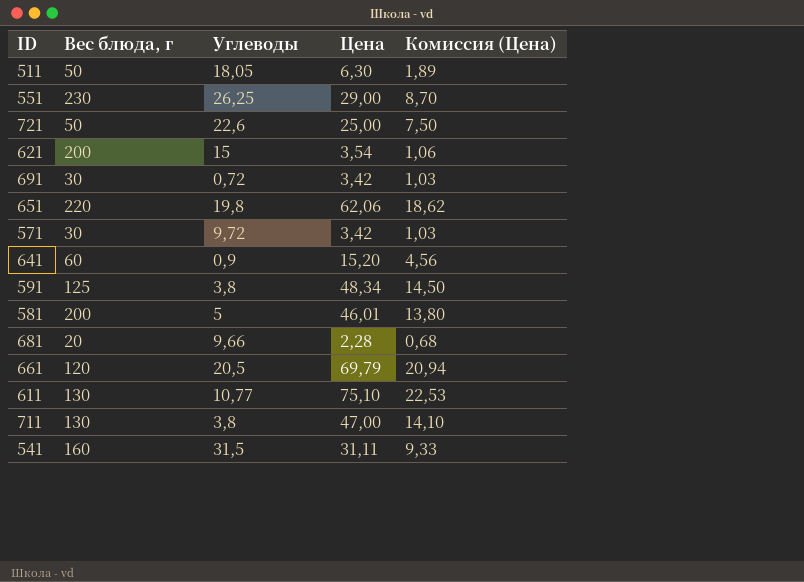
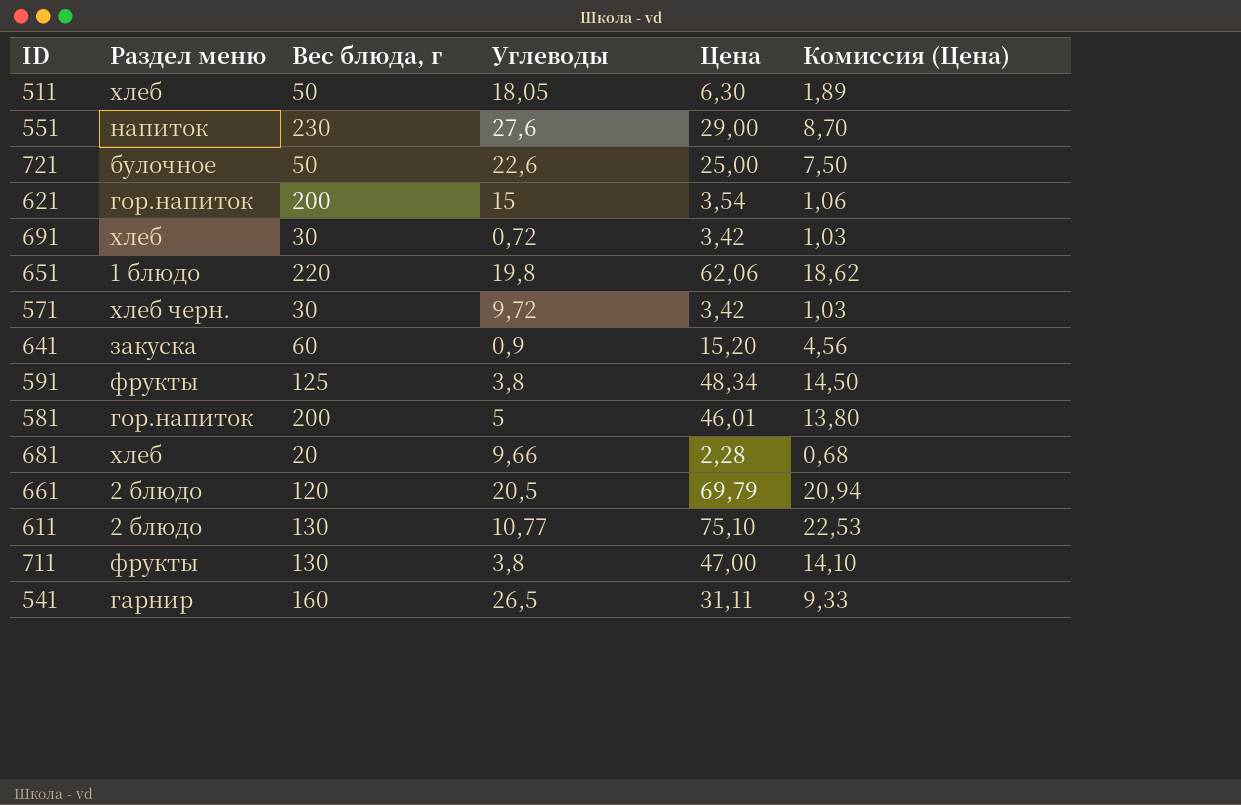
column Раздел меню | position: none -> 2
551 | Углеводы: 26,25 -> 27,6
541 | Углеводы: 31,5 -> 26,5

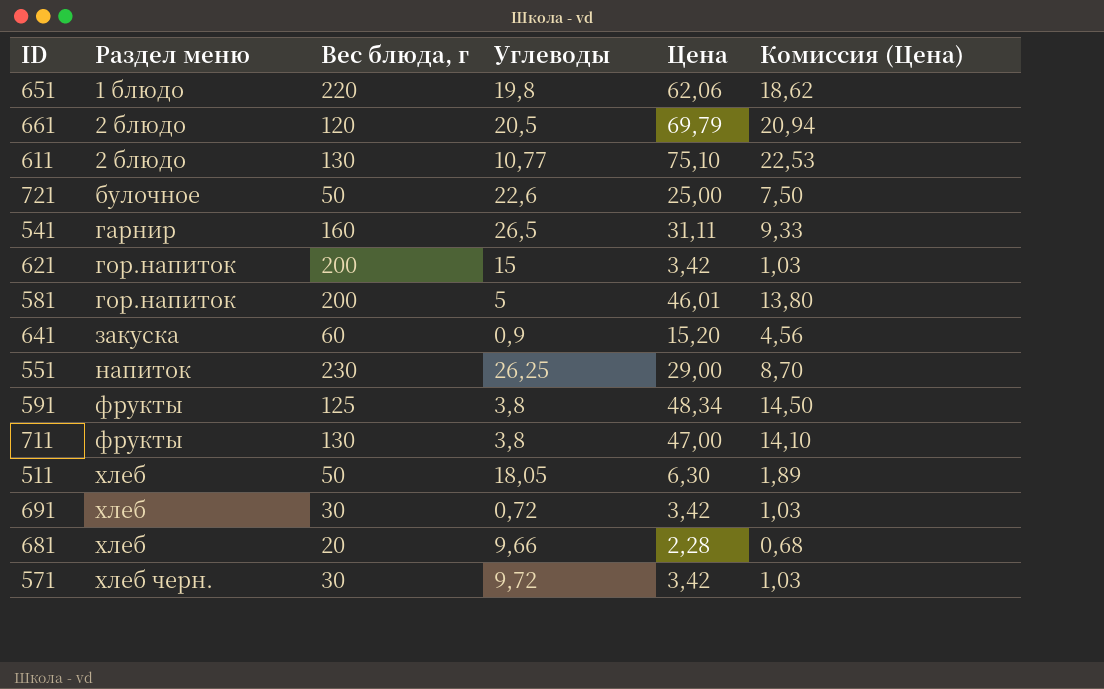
row order: none -> Раздел меню ascending
621 | Цена: 3,54 -> 3,42
621 | Комиссия (Цена): 1,06 -> 1,03
551 | Углеводы: 27,6 -> 26,25

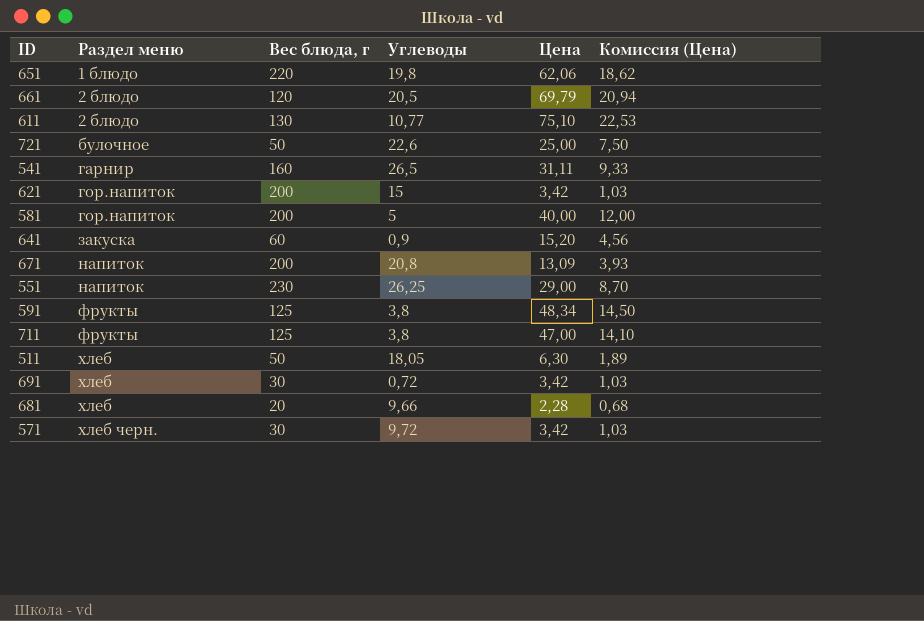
581 | Цена: 46,01 -> 40,00
581 | Комиссия (Цена): 13,80 -> 12,00
row 671: none -> напиток | 200 | 20,8 | 13,09 | 3,93
711 | Вес блюда, г: 130 -> 125

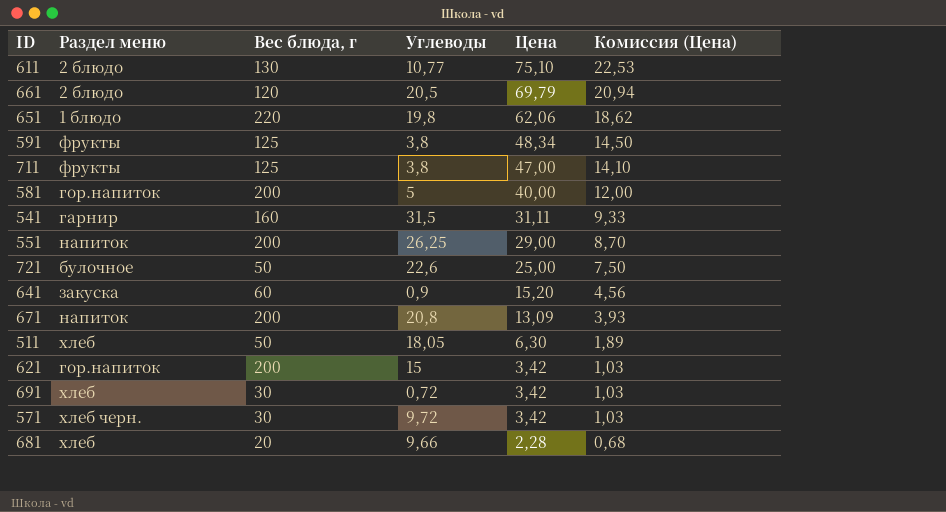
row order: Раздел меню ascending -> Цена descending
541 | Углеводы: 26,5 -> 31,5
551 | Вес блюда, г: 230 -> 200

